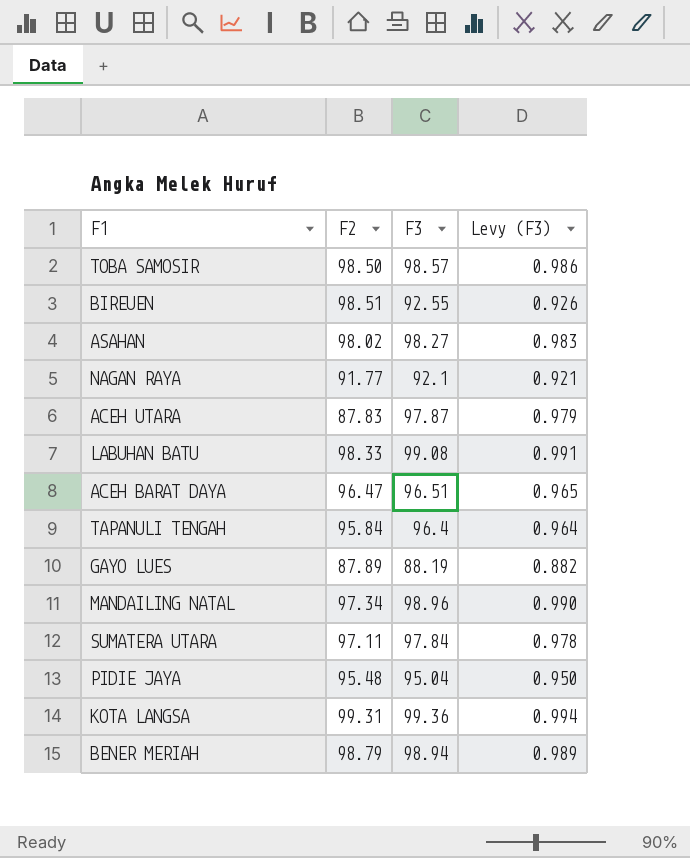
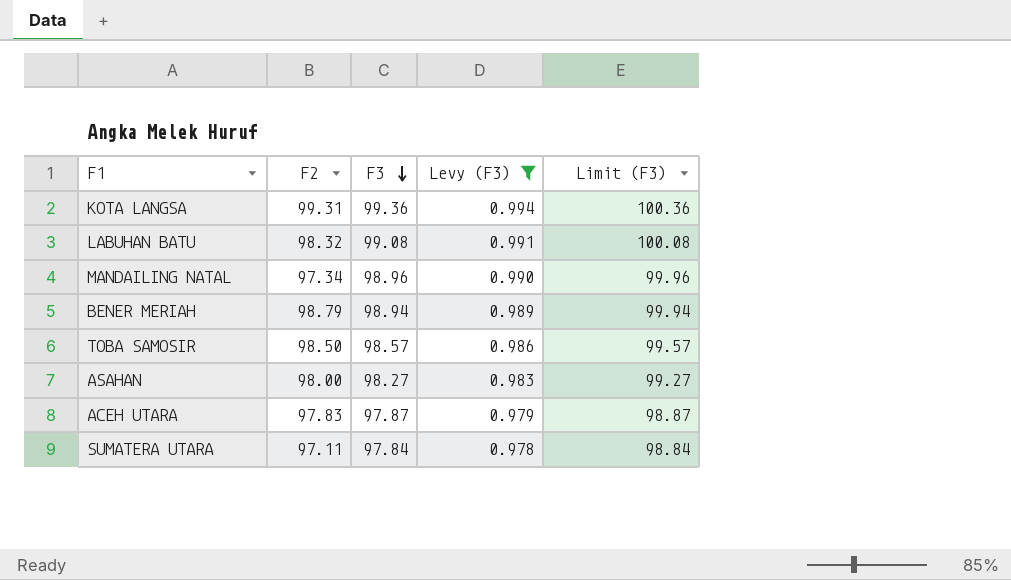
filter: none -> Levy (F3) >= 0.978
row order: none -> F3 descending
column Limit (F3) | formula: none -> [F3] + 1
LABUHAN BATU | F2: 98.33 -> 98.32
ASAHAN | F2: 98.02 -> 98.00
ACEH UTARA | F2: 87.83 -> 97.83

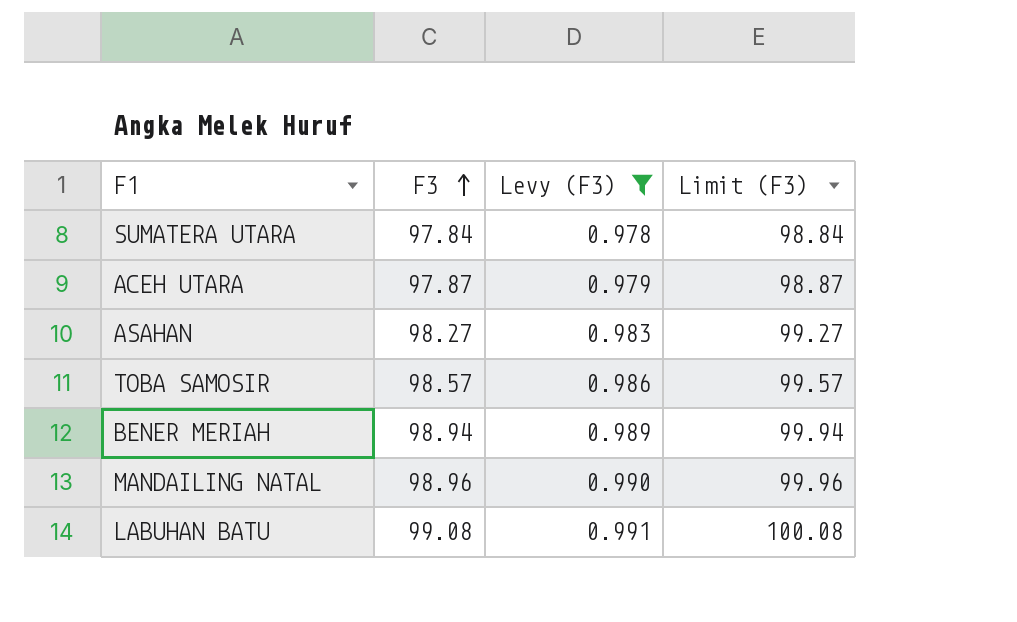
row order: F3 descending -> F3 ascending
column F2 | position: 2 -> none
row KOTA LANGSA: 99.31 | 99.36 | 0.994 | 100.36 -> none

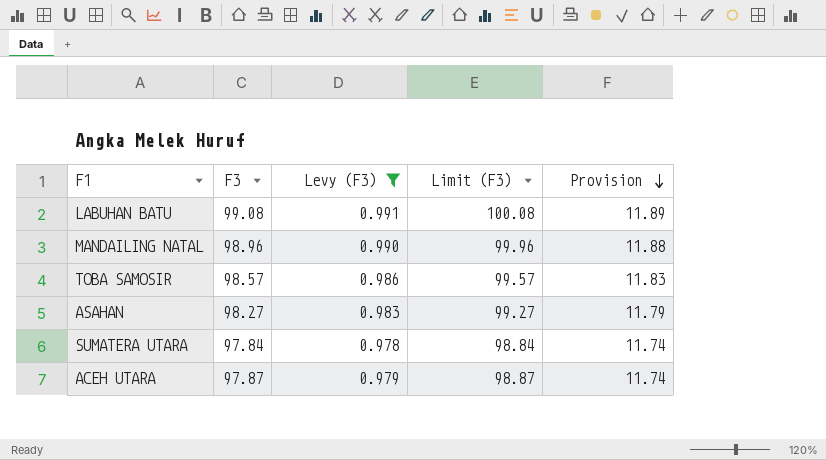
row order: F3 ascending -> Provision descending
column Provision | formula: none -> [F3] * 0.12
row BENER MERIAH: 98.94 | 0.989 | 99.94 -> none

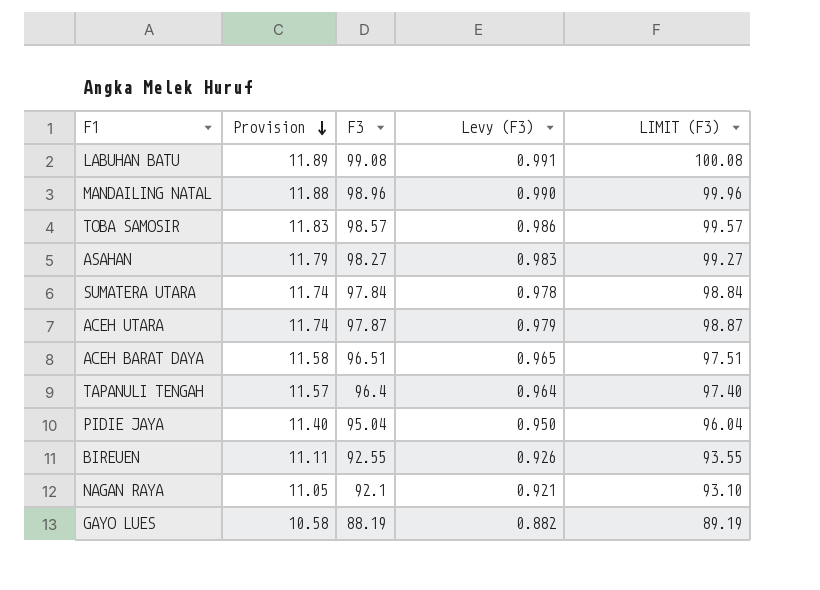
filter: Levy (F3) >= 0.978 -> none
column Provision | position: 5 -> 2
column name: Limit (F3) -> LIMIT (F3)

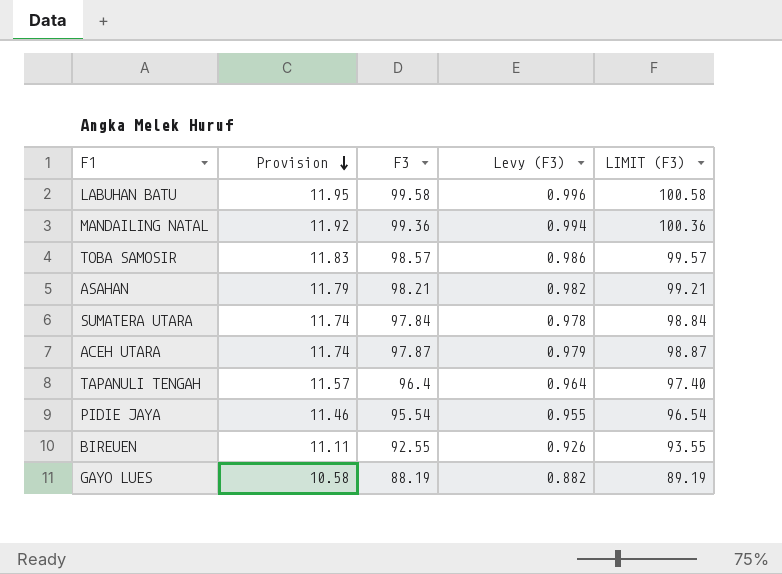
row ACEH BARAT DAYA: 11.58 | 96.51 | 0.965 | 97.51 -> none
row NAGAN RAYA: 11.05 | 92.1 | 0.921 | 93.10 -> none
LABUHAN BATU | Provision: 11.89 -> 11.95
LABUHAN BATU | F3: 99.08 -> 99.58
LABUHAN BATU | Levy (F3): 0.991 -> 0.996
LABUHAN BATU | LIMIT (F3): 100.08 -> 100.58
MANDAILING NATAL | Provision: 11.88 -> 11.92
MANDAILING NATAL | F3: 98.96 -> 99.36
MANDAILING NATAL | Levy (F3): 0.990 -> 0.994
MANDAILING NATAL | LIMIT (F3): 99.96 -> 100.36
ASAHAN | F3: 98.27 -> 98.21
ASAHAN | Levy (F3): 0.983 -> 0.982
ASAHAN | LIMIT (F3): 99.27 -> 99.21
PIDIE JAYA | Provision: 11.40 -> 11.46
PIDIE JAYA | F3: 95.04 -> 95.54
PIDIE JAYA | Levy (F3): 0.950 -> 0.955
PIDIE JAYA | LIMIT (F3): 96.04 -> 96.54

